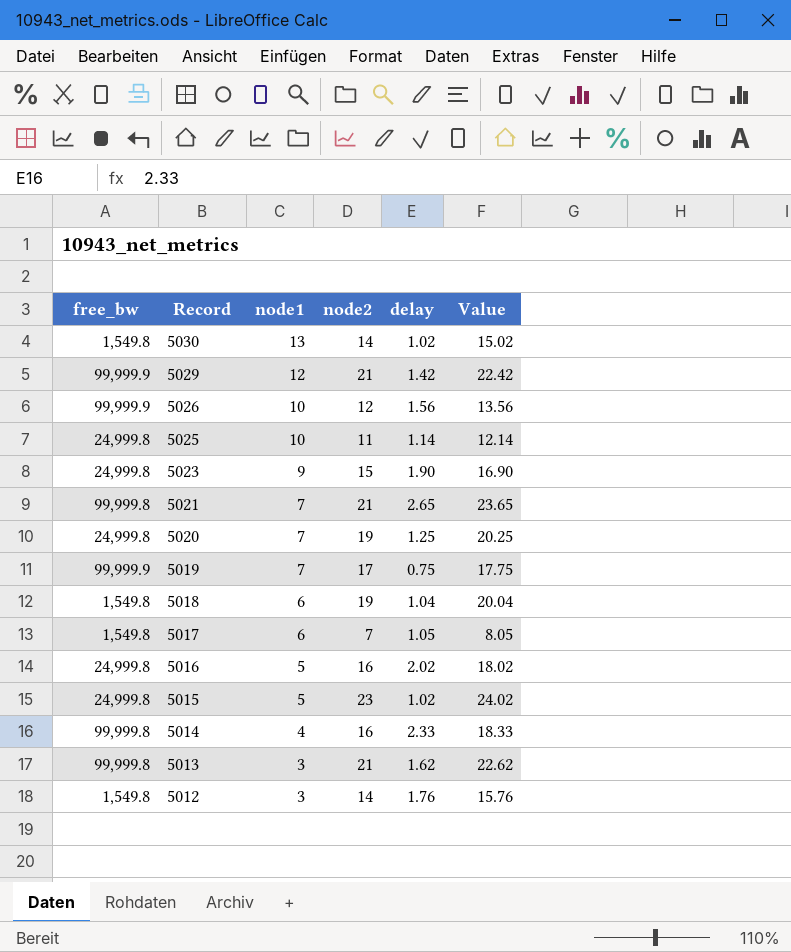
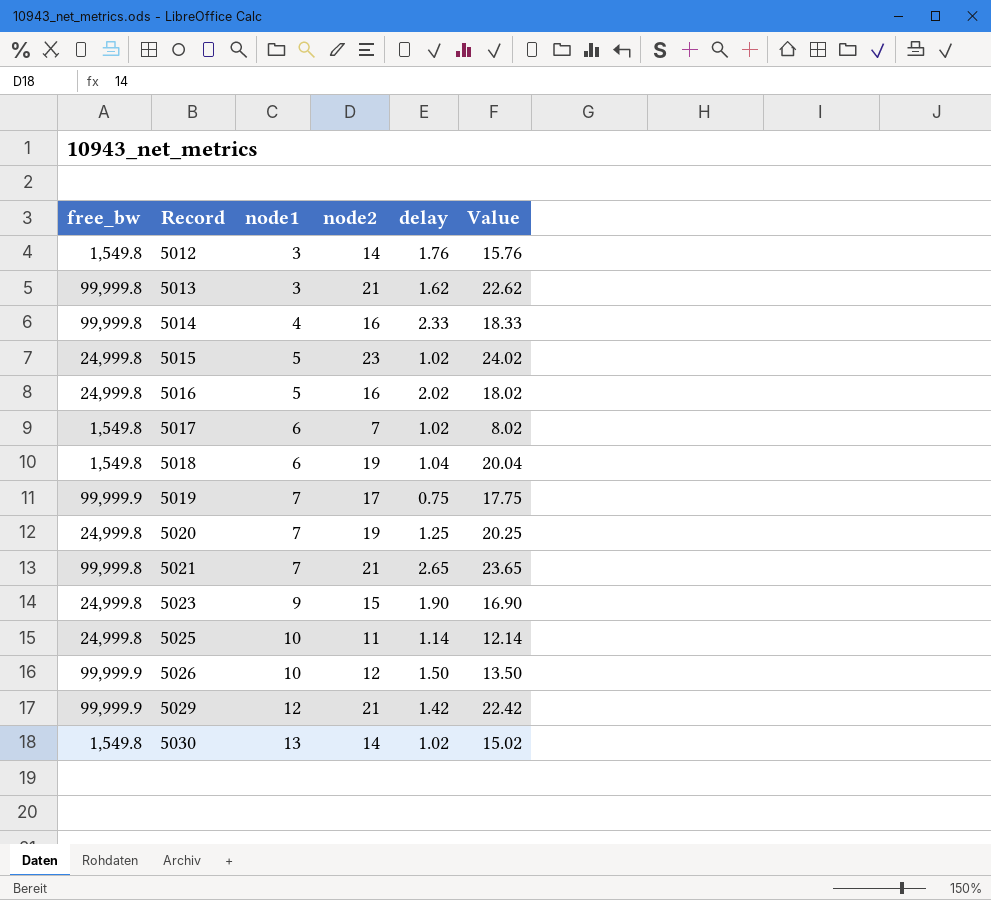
row order: Record descending -> Record ascending
5017 | delay: 1.05 -> 1.02
5017 | Value: 8.05 -> 8.02
5026 | delay: 1.56 -> 1.50
5026 | Value: 13.56 -> 13.50

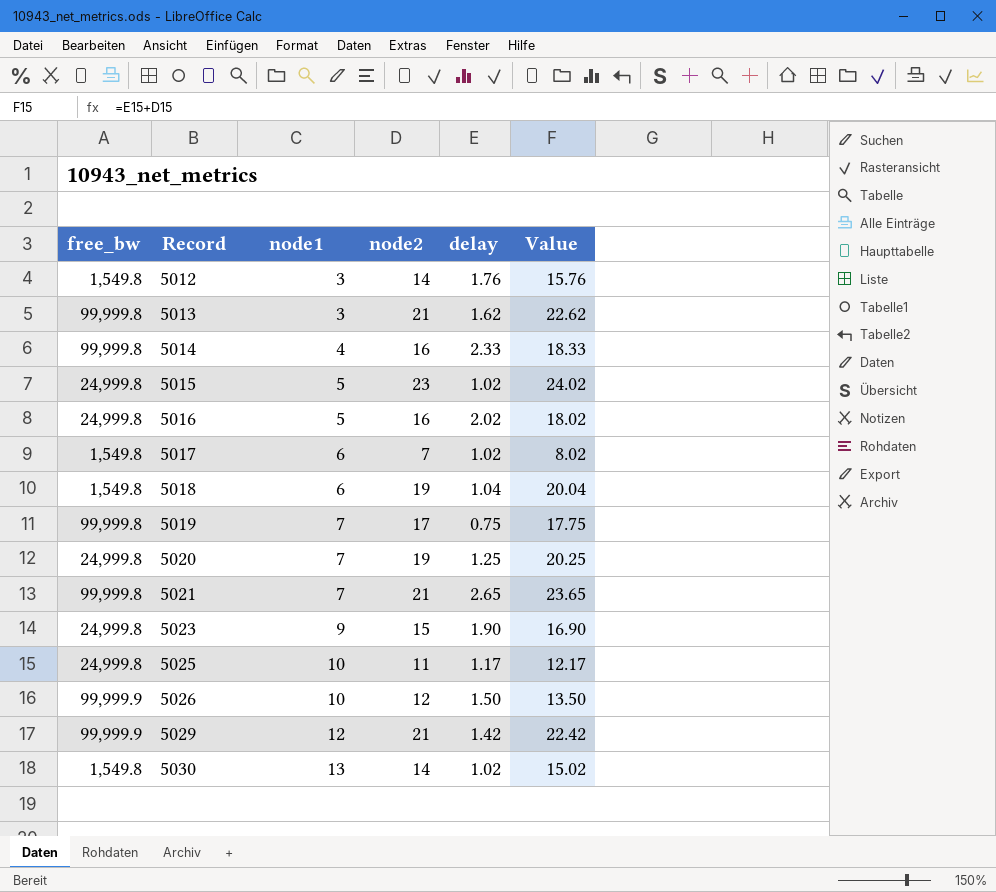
5019 | free_bw: 99,999.9 -> 99,999.8
5025 | delay: 1.14 -> 1.17
5025 | Value: 12.14 -> 12.17

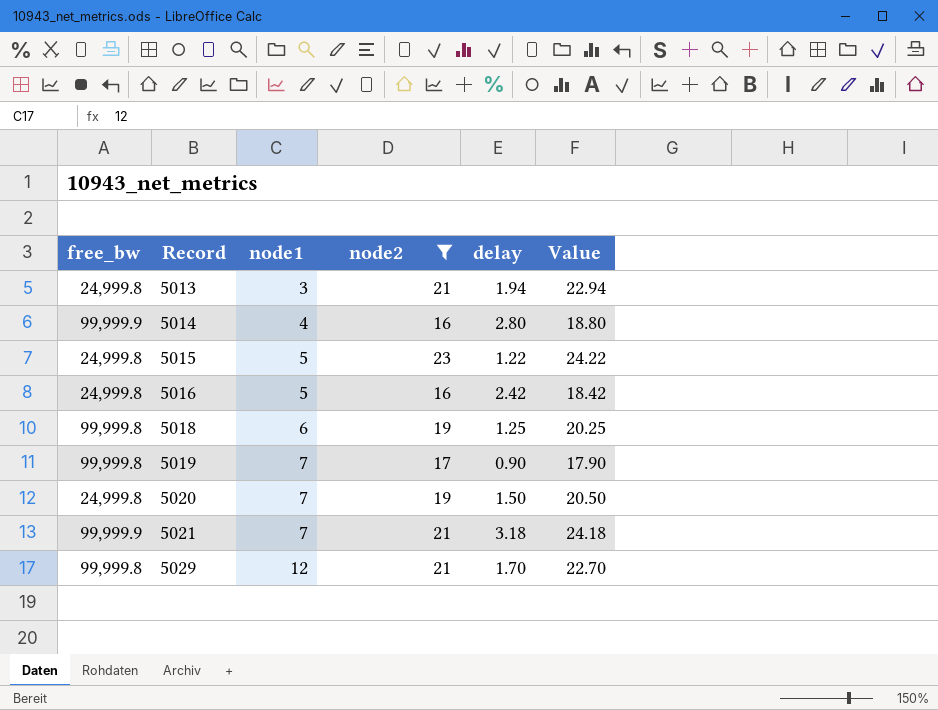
filter: none -> node2 >= 16
5013 | free_bw: 99,999.8 -> 24,999.8
5013 | delay: 1.62 -> 1.94
5013 | Value: 22.62 -> 22.94
5014 | free_bw: 99,999.8 -> 99,999.9
5014 | delay: 2.33 -> 2.80
5014 | Value: 18.33 -> 18.80
5015 | delay: 1.02 -> 1.22
5015 | Value: 24.02 -> 24.22
5016 | delay: 2.02 -> 2.42
5016 | Value: 18.02 -> 18.42
5018 | free_bw: 1,549.8 -> 99,999.8
5018 | delay: 1.04 -> 1.25
5018 | Value: 20.04 -> 20.25
5019 | delay: 0.75 -> 0.90
5019 | Value: 17.75 -> 17.90
5020 | delay: 1.25 -> 1.50
5020 | Value: 20.25 -> 20.50
5021 | free_bw: 99,999.8 -> 99,999.9
5021 | delay: 2.65 -> 3.18
5021 | Value: 23.65 -> 24.18
5029 | free_bw: 99,999.9 -> 99,999.8
5029 | delay: 1.42 -> 1.70
5029 | Value: 22.42 -> 22.70

